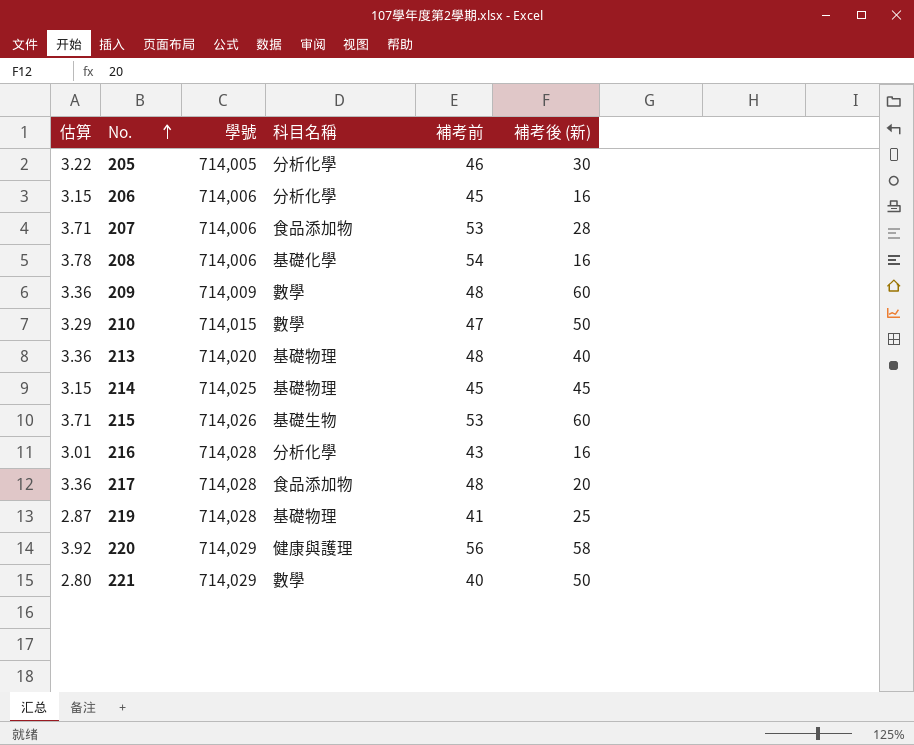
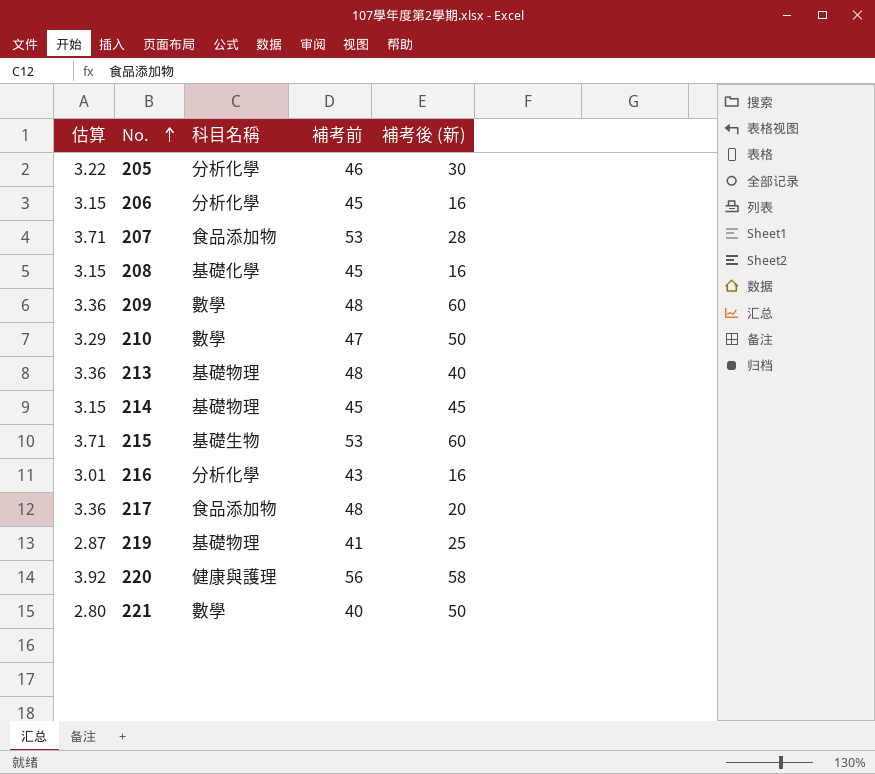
column 學號 | position: 3 -> none
208 | 估算: 3.78 -> 3.15
208 | 補考前: 54 -> 45

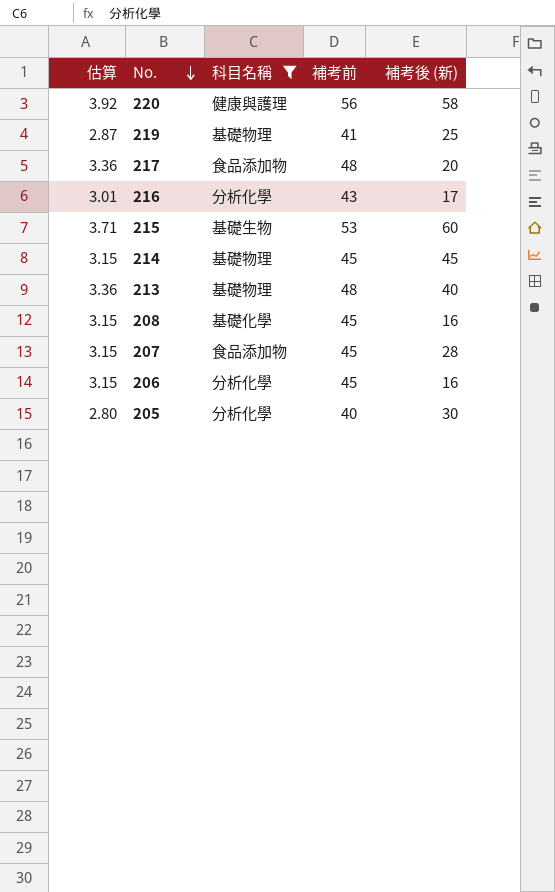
filter: none -> 科目名稱 != 數學
row order: No. ascending -> No. descending
216 | 補考後 (新): 16 -> 17
207 | 估算: 3.71 -> 3.15
207 | 補考前: 53 -> 45
205 | 估算: 3.22 -> 2.80
205 | 補考前: 46 -> 40

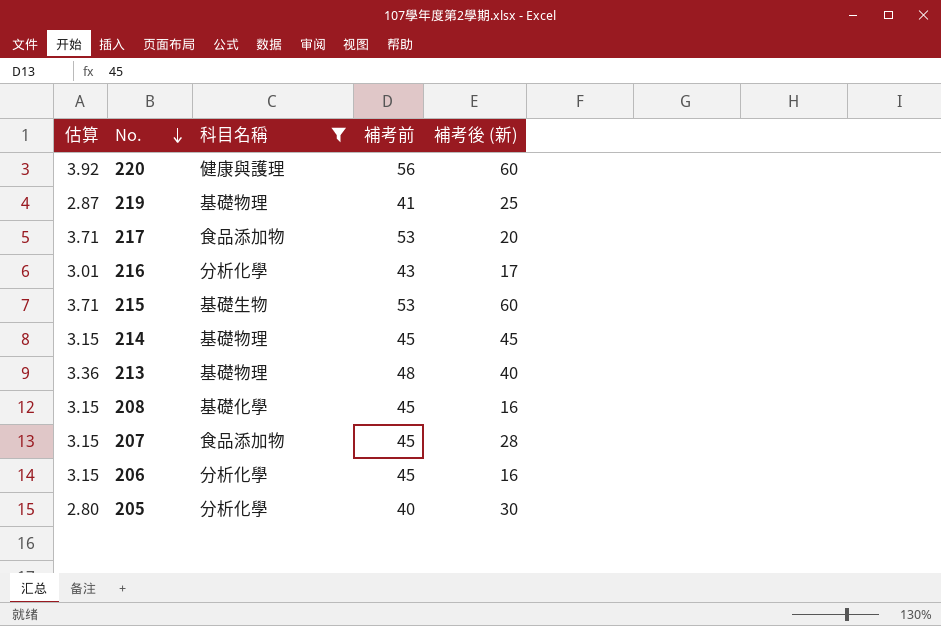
220 | 補考後 (新): 58 -> 60
217 | 估算: 3.36 -> 3.71
217 | 補考前: 48 -> 53

